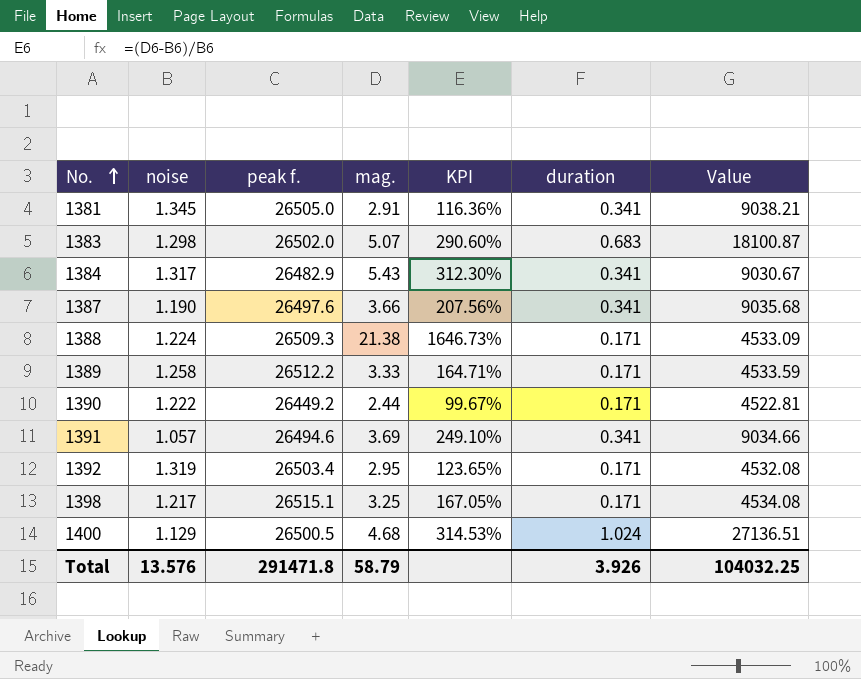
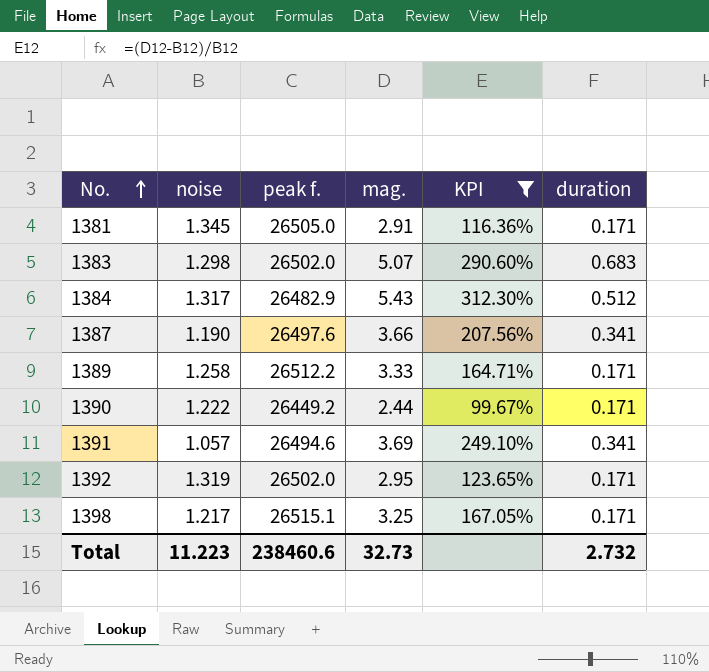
filter: none -> KPI <= 312.30%
column Value | formula: [peak f.] * [duration] -> none
1381 | duration: 0.341 -> 0.171
1384 | duration: 0.341 -> 0.512
1392 | peak f.: 26503.4 -> 26502.0
Total | noise: 13.576 -> 11.223
Total | peak f.: 291471.8 -> 238460.6
Total | mag.: 58.79 -> 32.73
Total | duration: 3.926 -> 2.732

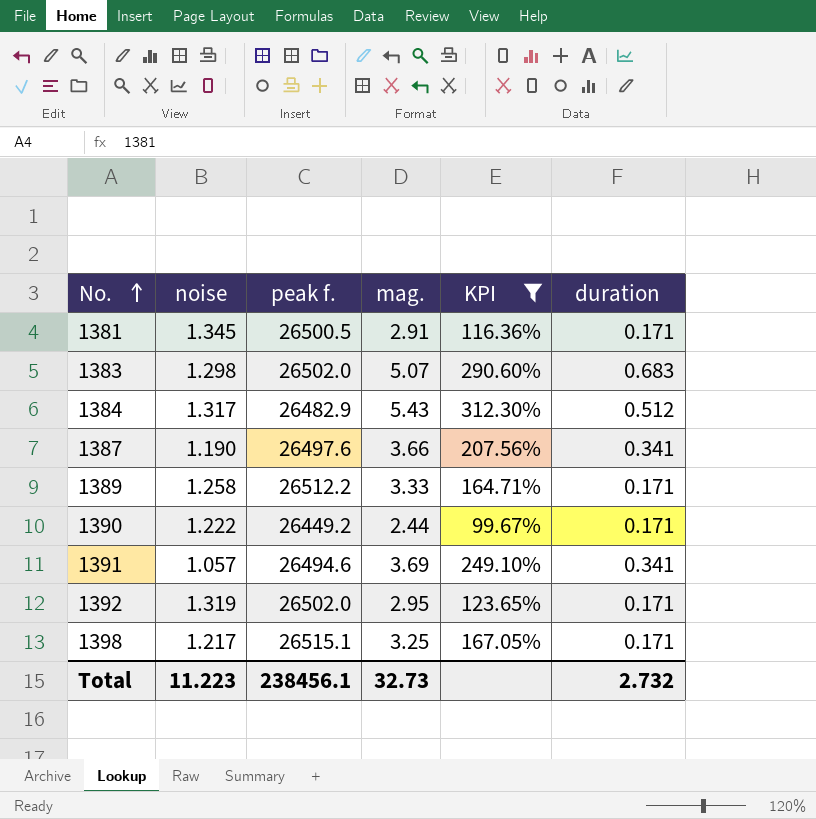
1381 | peak f.: 26505.0 -> 26500.5
Total | peak f.: 238460.6 -> 238456.1

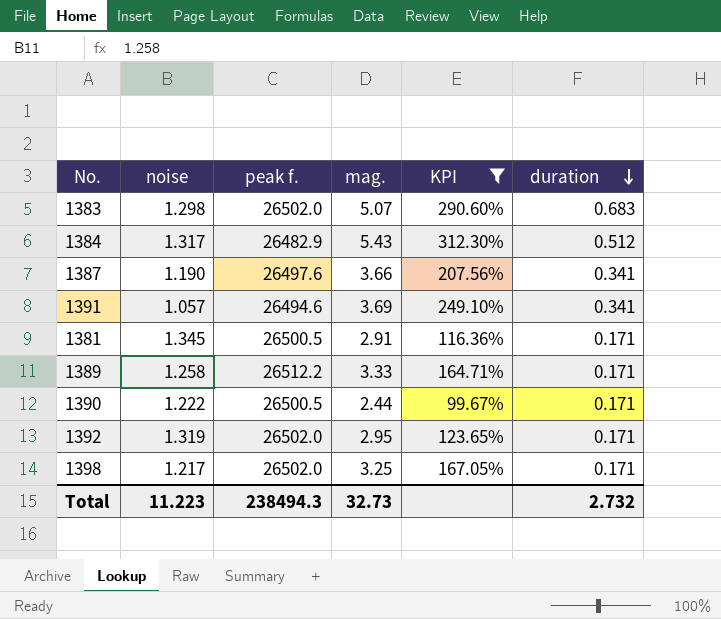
row order: No. ascending -> duration descending
1390 | peak f.: 26449.2 -> 26500.5
1398 | peak f.: 26515.1 -> 26502.0
Total | peak f.: 238456.1 -> 238494.3

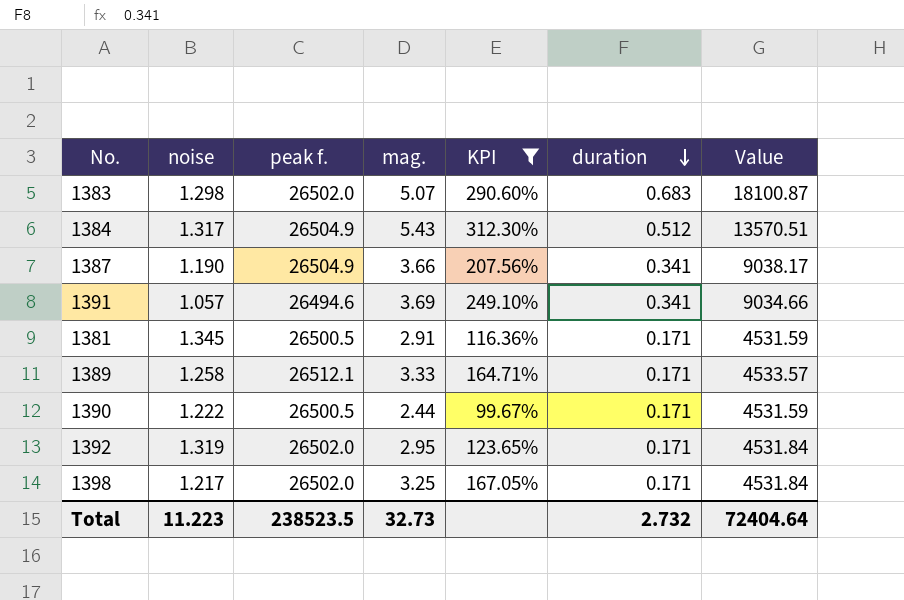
column Value | formula: none -> [peak f.] * [duration]
1384 | peak f.: 26482.9 -> 26504.9
1387 | peak f.: 26497.6 -> 26504.9
1389 | peak f.: 26512.2 -> 26512.1
Total | peak f.: 238494.3 -> 238523.5

